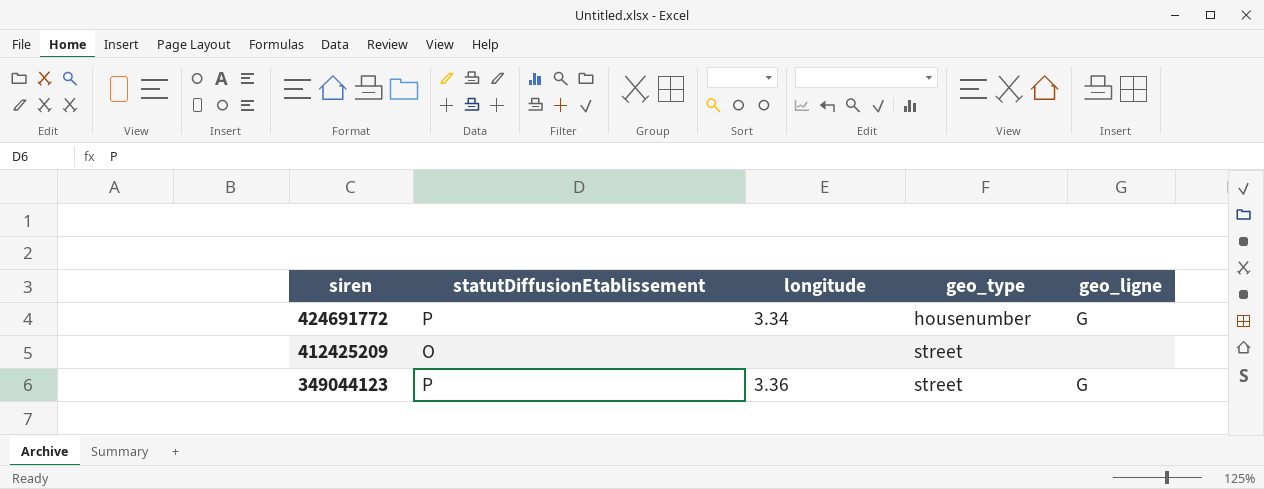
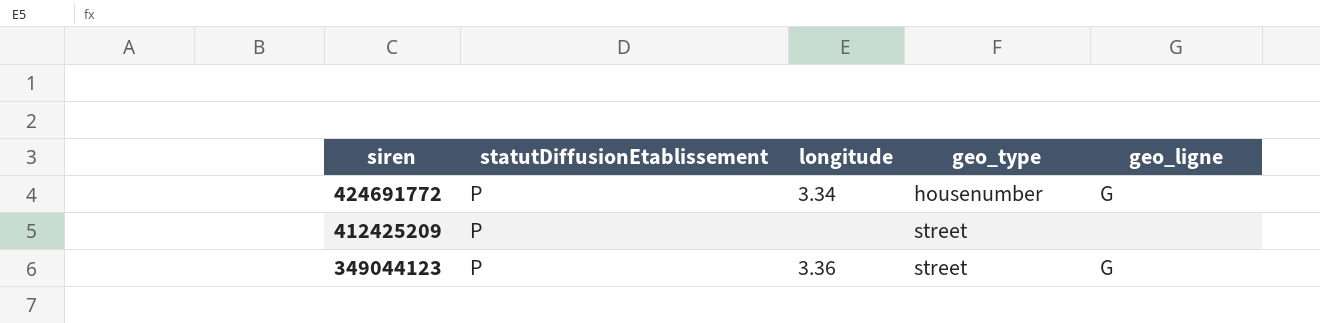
412425209 | statutDiffusionEtablissement: O -> P

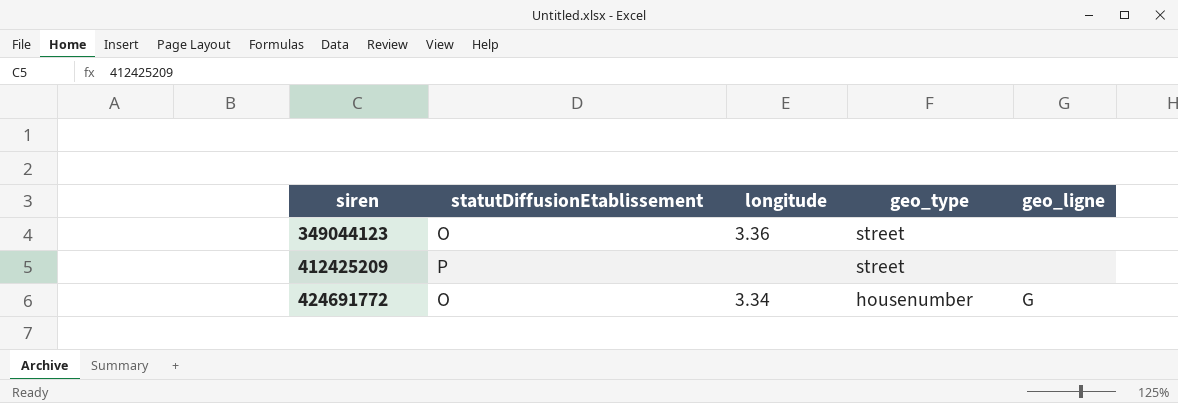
row order: siren descending -> siren ascending
349044123 | statutDiffusionEtablissement: P -> O
349044123 | geo_ligne: G -> none
424691772 | statutDiffusionEtablissement: P -> O

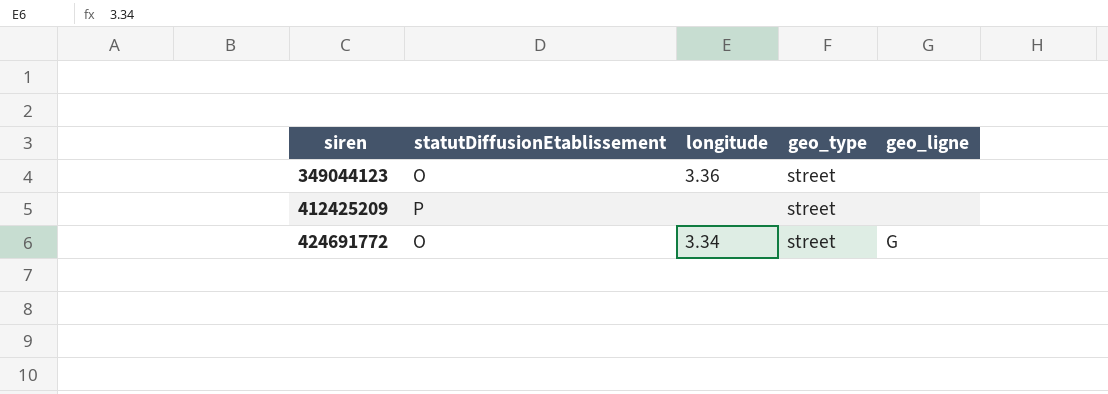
424691772 | geo_type: housenumber -> street

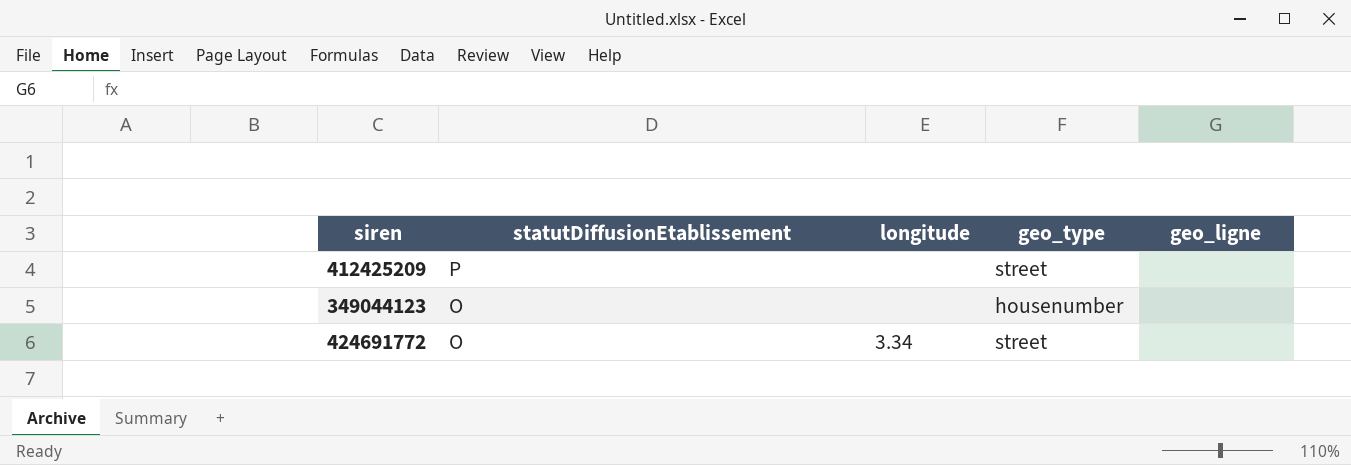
row order: siren ascending -> statutDiffusionEtablissement descending
349044123 | longitude: 3.36 -> none
349044123 | geo_type: street -> housenumber
424691772 | geo_ligne: G -> none

